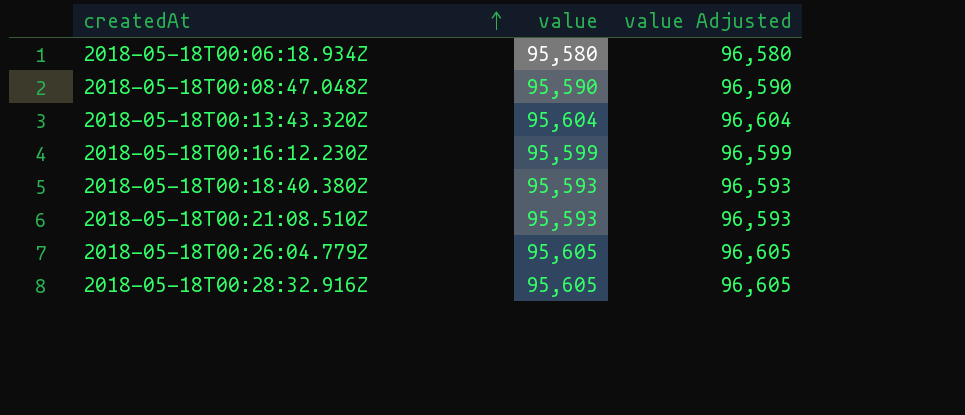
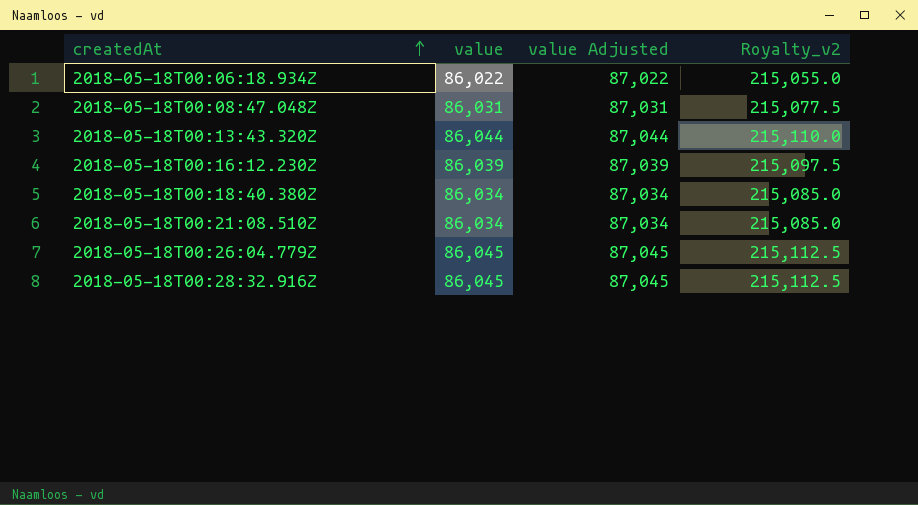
column Royalty_v2 | formula: none -> [value] * 2.5
2018-05-18T00:06:18.934Z | value: 95,580 -> 86,022
2018-05-18T00:06:18.934Z | value Adjusted: 96,580 -> 87,022
2018-05-18T00:08:47.048Z | value: 95,590 -> 86,031
2018-05-18T00:08:47.048Z | value Adjusted: 96,590 -> 87,031
2018-05-18T00:13:43.320Z | value: 95,604 -> 86,044
2018-05-18T00:13:43.320Z | value Adjusted: 96,604 -> 87,044
2018-05-18T00:16:12.230Z | value: 95,599 -> 86,039
2018-05-18T00:16:12.230Z | value Adjusted: 96,599 -> 87,039
2018-05-18T00:18:40.380Z | value: 95,593 -> 86,034
2018-05-18T00:18:40.380Z | value Adjusted: 96,593 -> 87,034
2018-05-18T00:21:08.510Z | value: 95,593 -> 86,034
2018-05-18T00:21:08.510Z | value Adjusted: 96,593 -> 87,034
2018-05-18T00:26:04.779Z | value: 95,605 -> 86,045
2018-05-18T00:26:04.779Z | value Adjusted: 96,605 -> 87,045
2018-05-18T00:28:32.916Z | value: 95,605 -> 86,045
2018-05-18T00:28:32.916Z | value Adjusted: 96,605 -> 87,045

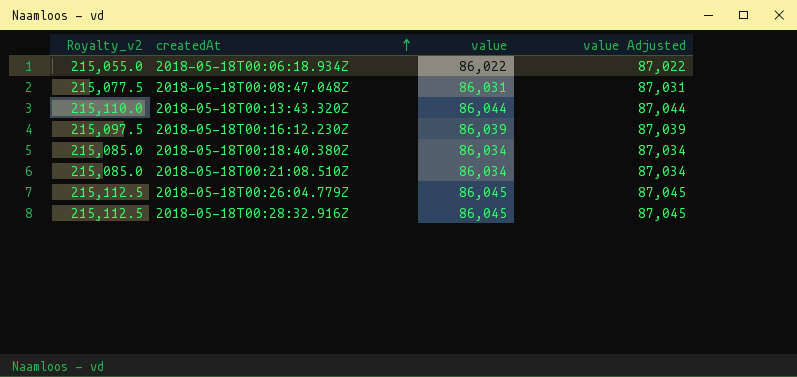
column Royalty_v2 | position: 4 -> 1

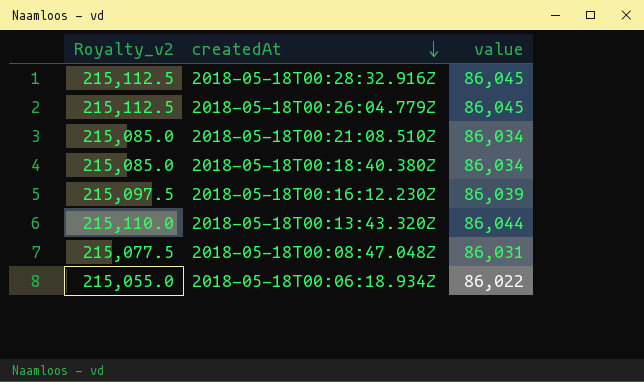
row order: createdAt ascending -> createdAt descending
column value Adjusted | formula: [value] + 1000 -> none

